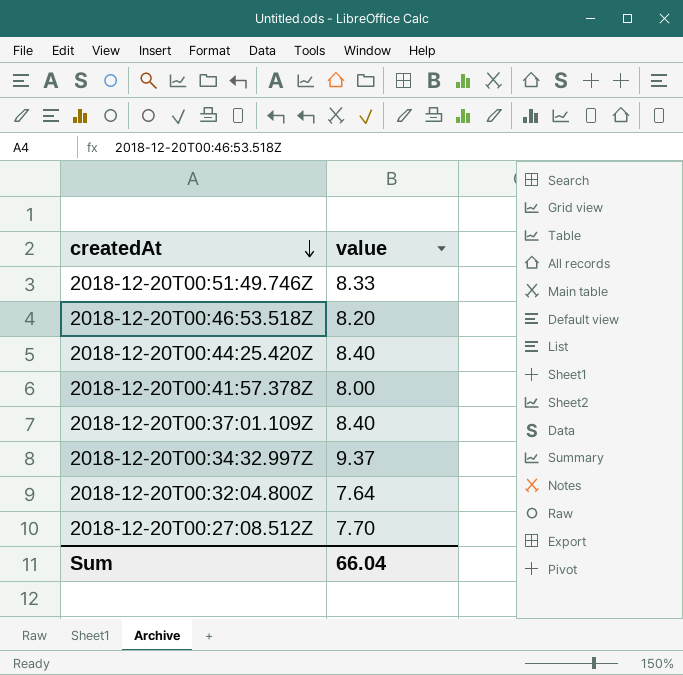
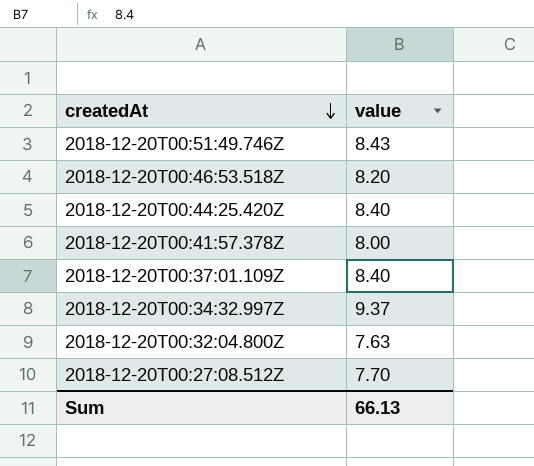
2018-12-20T00:51:49.746Z | value: 8.33 -> 8.43
2018-12-20T00:32:04.800Z | value: 7.64 -> 7.63
Sum | value: 66.04 -> 66.13

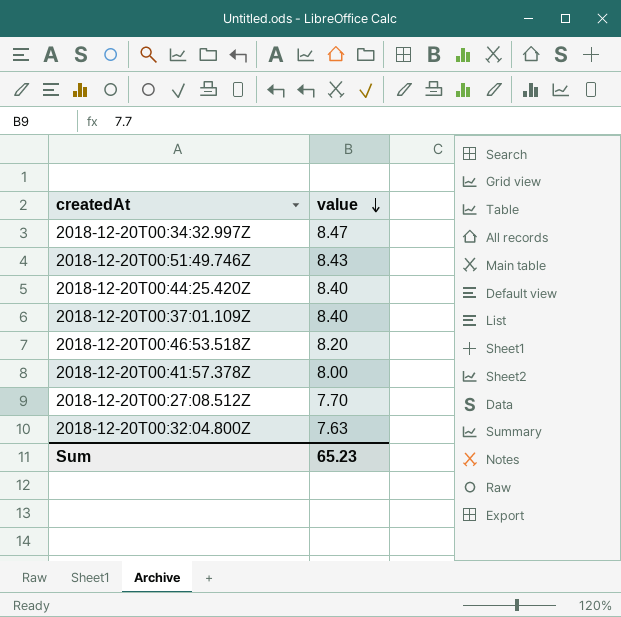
row order: createdAt descending -> value descending
2018-12-20T00:34:32.997Z | value: 9.37 -> 8.47
Sum | value: 66.13 -> 65.23

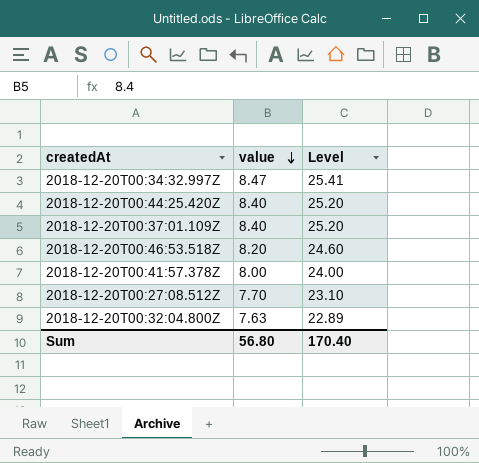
column Level | formula: none -> [value] * 3
row 2018-12-20T00:51:49.746Z: 8.43 -> none
Sum | value: 65.23 -> 56.80

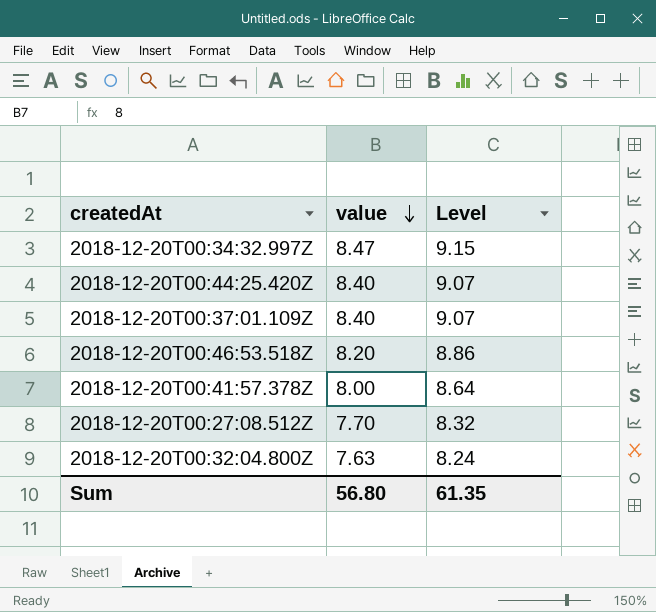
column Level | formula: [value] * 3 -> [value] * 1.08
Sum | Level: 170.40 -> 61.35

